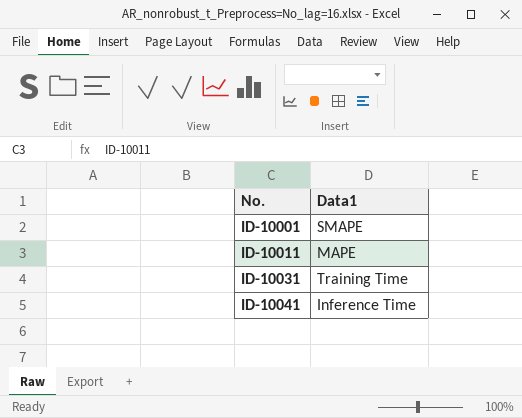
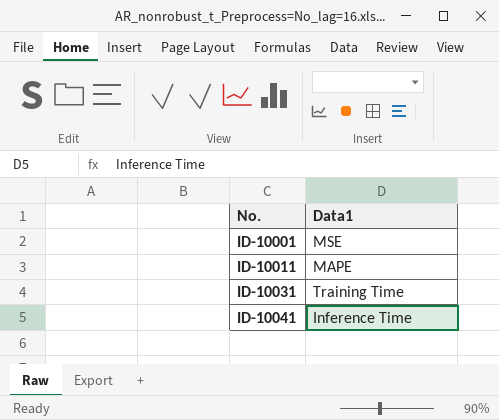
ID-10001 | Data1: SMAPE -> MSE

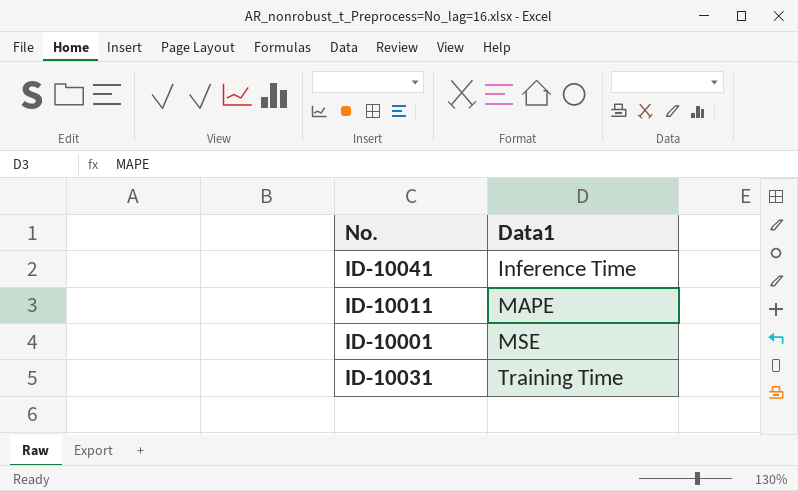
row order: No. ascending -> Data1 ascending

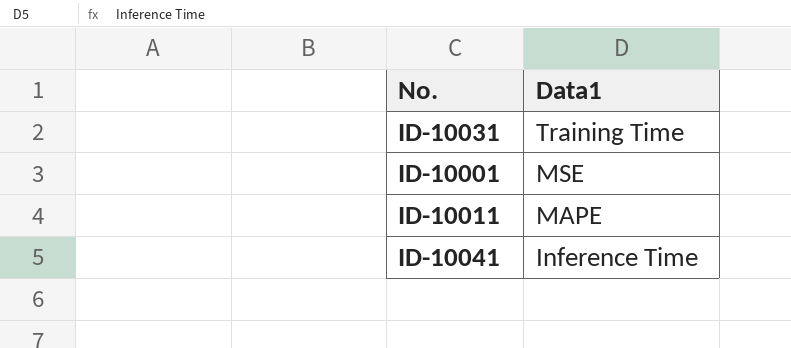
row order: Data1 ascending -> Data1 descending

